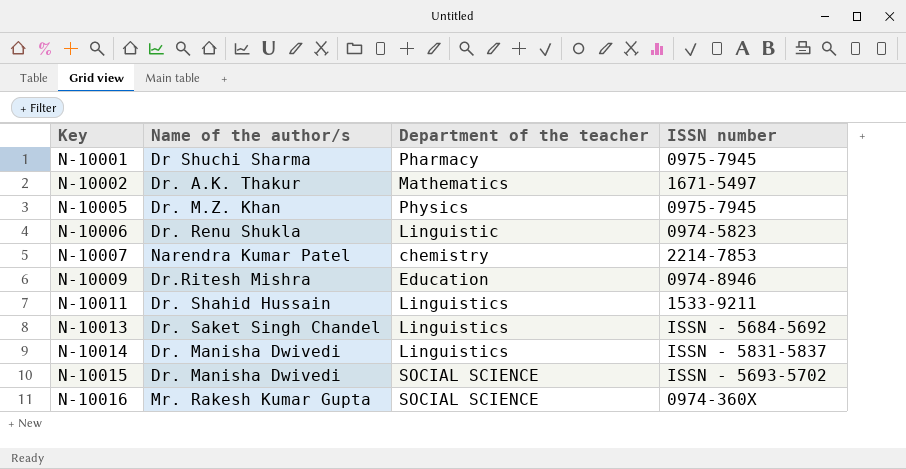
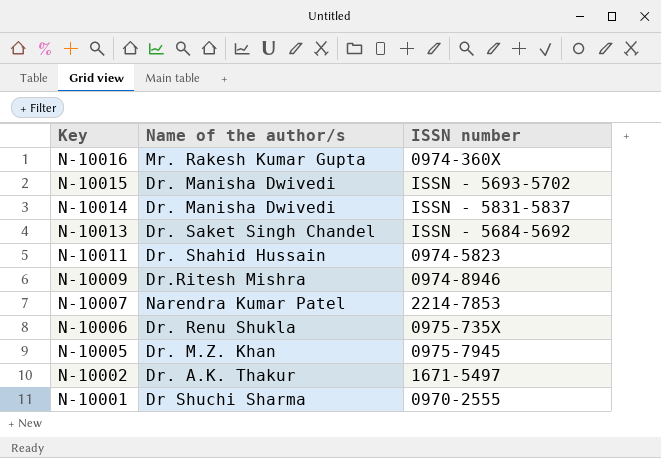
row order: Key ascending -> Key descending
column Department of the teacher | position: 3 -> none
N-10011 | ISSN number: 1533-9211 -> 0974-5823
N-10006 | ISSN number: 0974-5823 -> 0975-735X
N-10001 | ISSN number: 0975-7945 -> 0970-2555

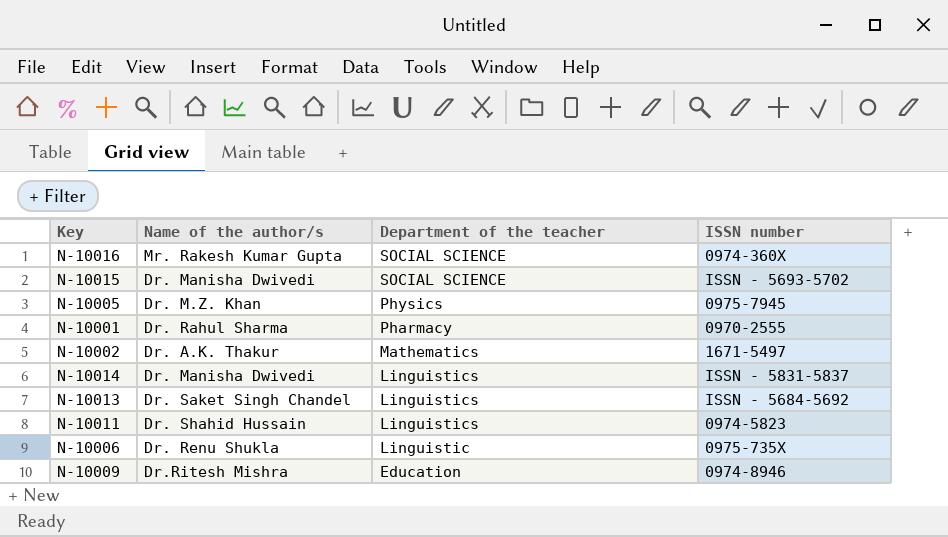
row order: Key descending -> Department of the teacher descending
column Department of the teacher | position: none -> 3
row N-10007: Narendra Kumar Patel | 2214-7853 -> none
N-10001 | Name of the author/s: Dr Shuchi Sharma -> Dr. Rahul Sharma

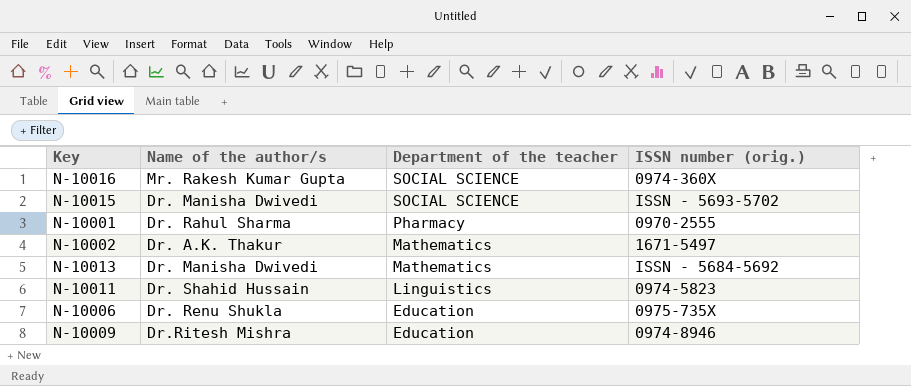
column name: ISSN number -> ISSN number (orig.)
row N-10005: Dr. M.Z. Khan | Physics | 0975-7945 -> none
row N-10014: Dr. Manisha Dwivedi | Linguistics | ISSN - 5831-5837 -> none
N-10013 | Name of the author/s: Dr. Saket Singh Chandel -> Dr. Manisha Dwivedi
N-10013 | Department of the teacher: Linguistics -> Mathematics
N-10006 | Department of the teacher: Linguistic -> Education

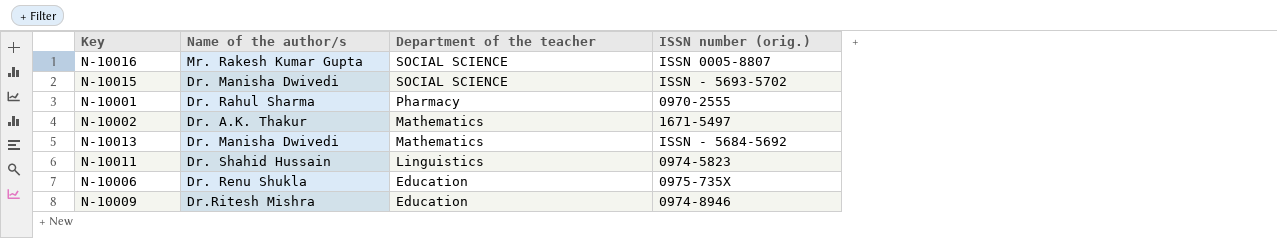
N-10016 | ISSN number (orig.): 0974-360X -> ISSN 0005-8807

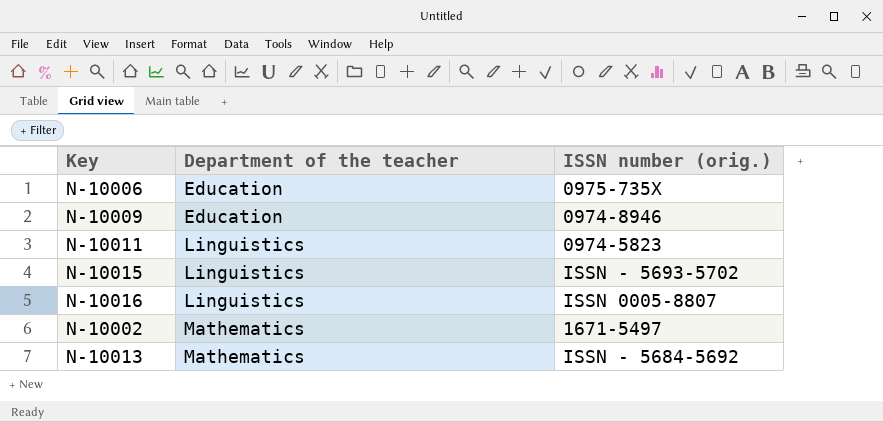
row order: Department of the teacher descending -> Department of the teacher ascending
column Name of the author/s | position: 2 -> none
row N-10001: Dr. Rahul Sharma | Pharmacy | 0970-2555 -> none
N-10015 | Department of the teacher: SOCIAL SCIENCE -> Linguistics
N-10016 | Department of the teacher: SOCIAL SCIENCE -> Linguistics

